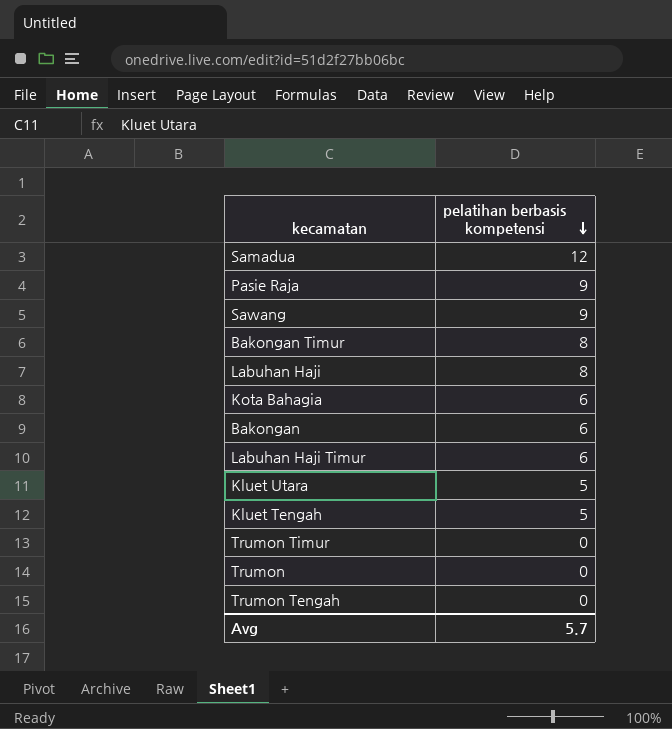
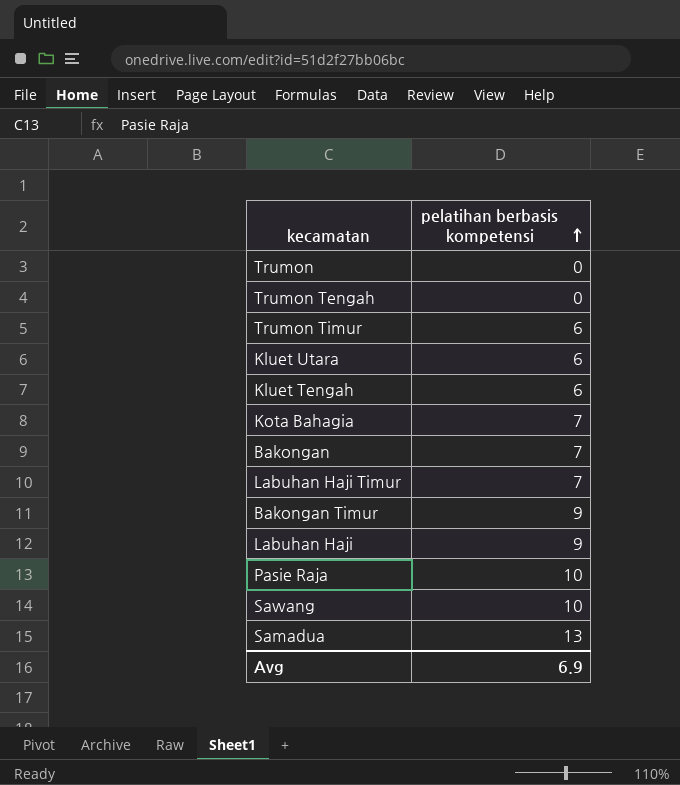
row order: pelatihan berbasis kompetensi descending -> pelatihan berbasis kompetensi ascending
Trumon Timur | pelatihan berbasis kompetensi: 0 -> 6
Kluet Utara | pelatihan berbasis kompetensi: 5 -> 6
Kluet Tengah | pelatihan berbasis kompetensi: 5 -> 6
Kota Bahagia | pelatihan berbasis kompetensi: 6 -> 7
Bakongan | pelatihan berbasis kompetensi: 6 -> 7
Labuhan Haji Timur | pelatihan berbasis kompetensi: 6 -> 7
Bakongan Timur | pelatihan berbasis kompetensi: 8 -> 9
Labuhan Haji | pelatihan berbasis kompetensi: 8 -> 9
Pasie Raja | pelatihan berbasis kompetensi: 9 -> 10
Sawang | pelatihan berbasis kompetensi: 9 -> 10
Samadua | pelatihan berbasis kompetensi: 12 -> 13
Avg | pelatihan berbasis kompetensi: 5.7 -> 6.9

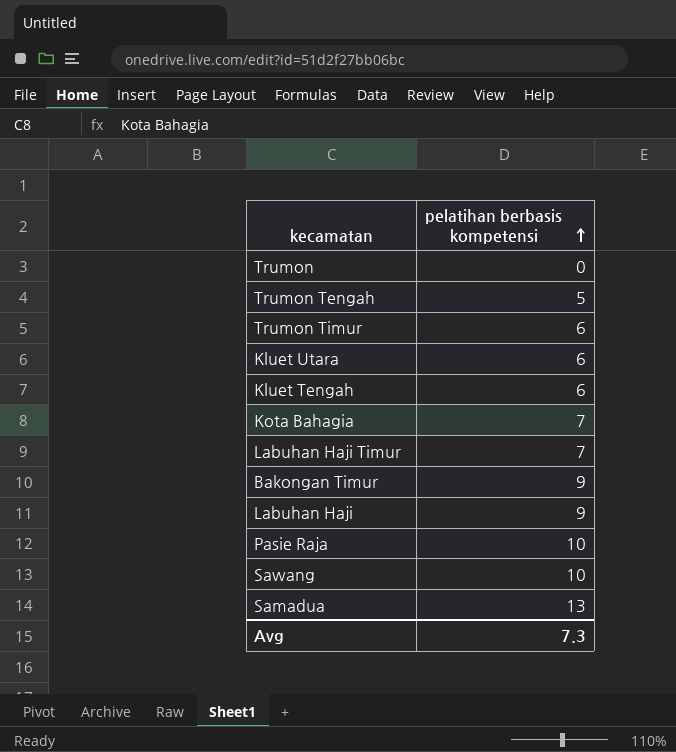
row Bakongan: 7 -> none
Trumon Tengah | pelatihan berbasis kompetensi: 0 -> 5
Avg | pelatihan berbasis kompetensi: 6.9 -> 7.3

